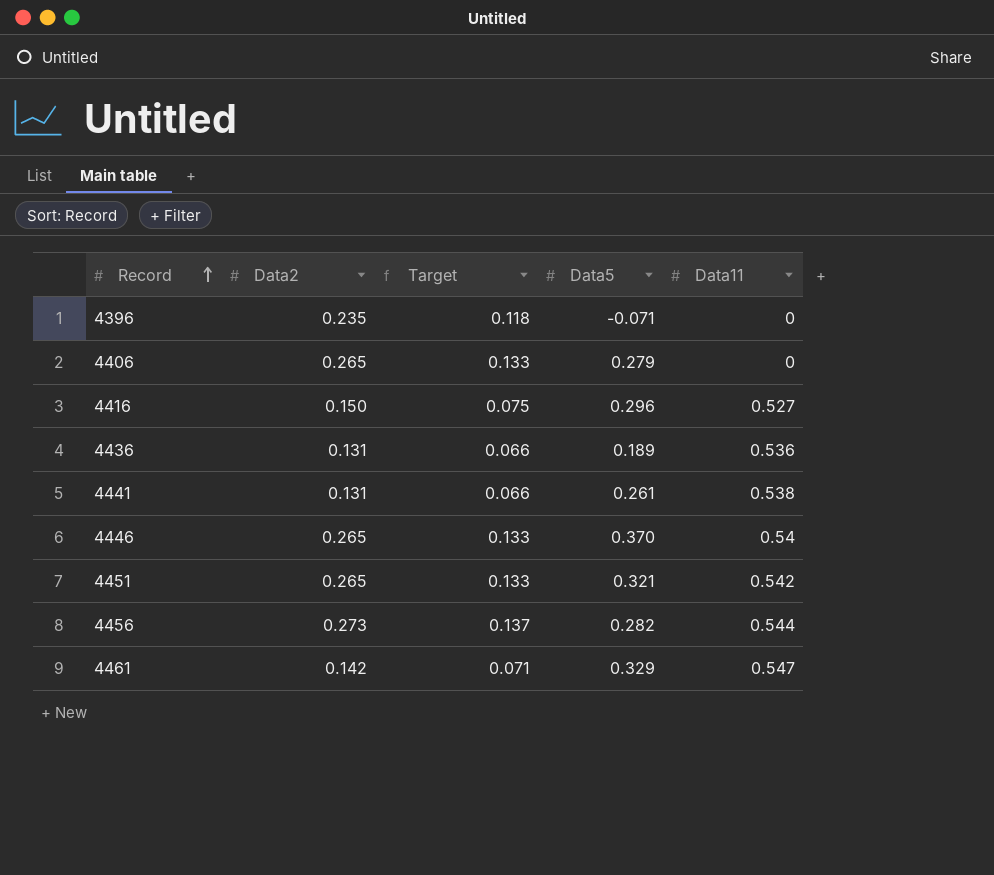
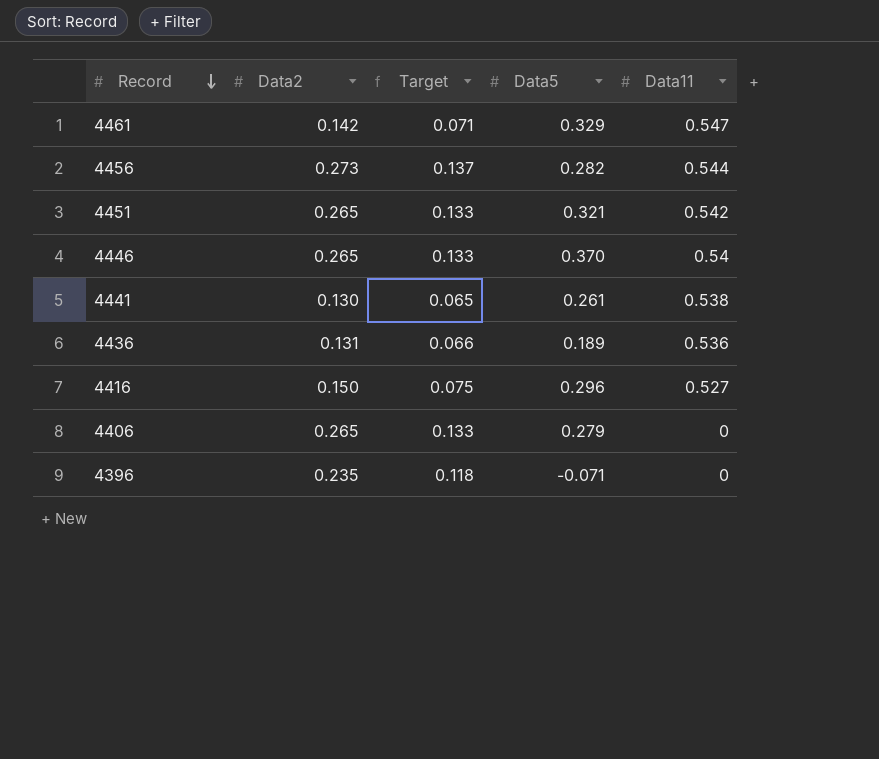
row order: Record ascending -> Record descending
4441 | Data2: 0.131 -> 0.130
4441 | Target: 0.066 -> 0.065

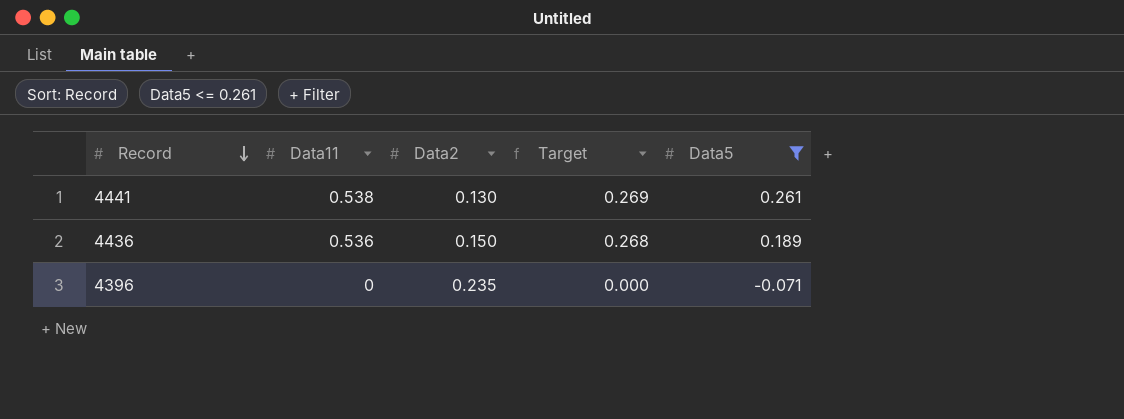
filter: none -> Data5 <= 0.261
column Data11 | position: 5 -> 2
column Target | formula: [Data2] * 0.5 -> [Data11] * 0.5
4436 | Data2: 0.131 -> 0.150

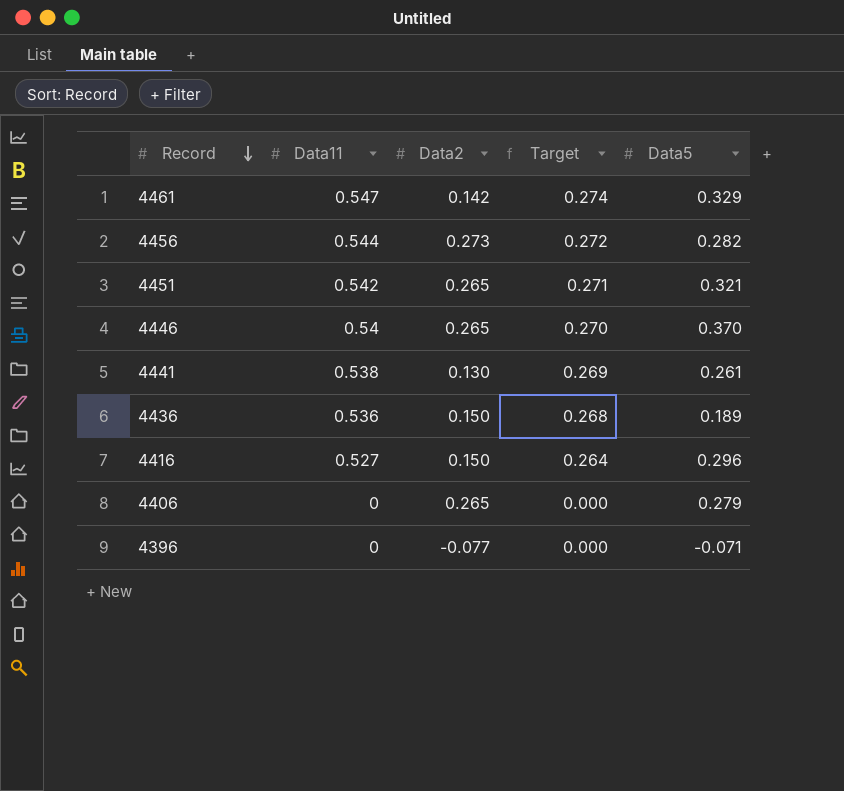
filter: Data5 <= 0.261 -> none
4396 | Data2: 0.235 -> -0.077

